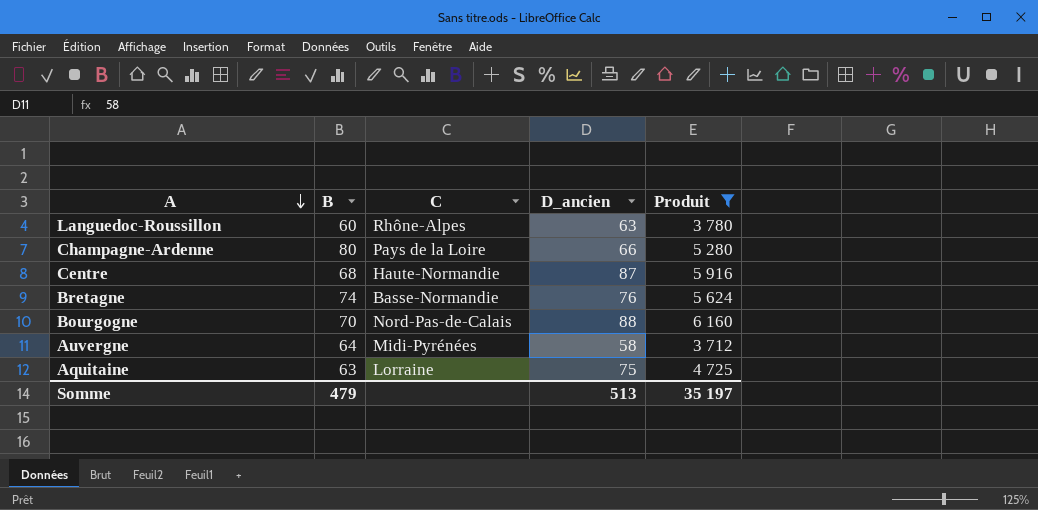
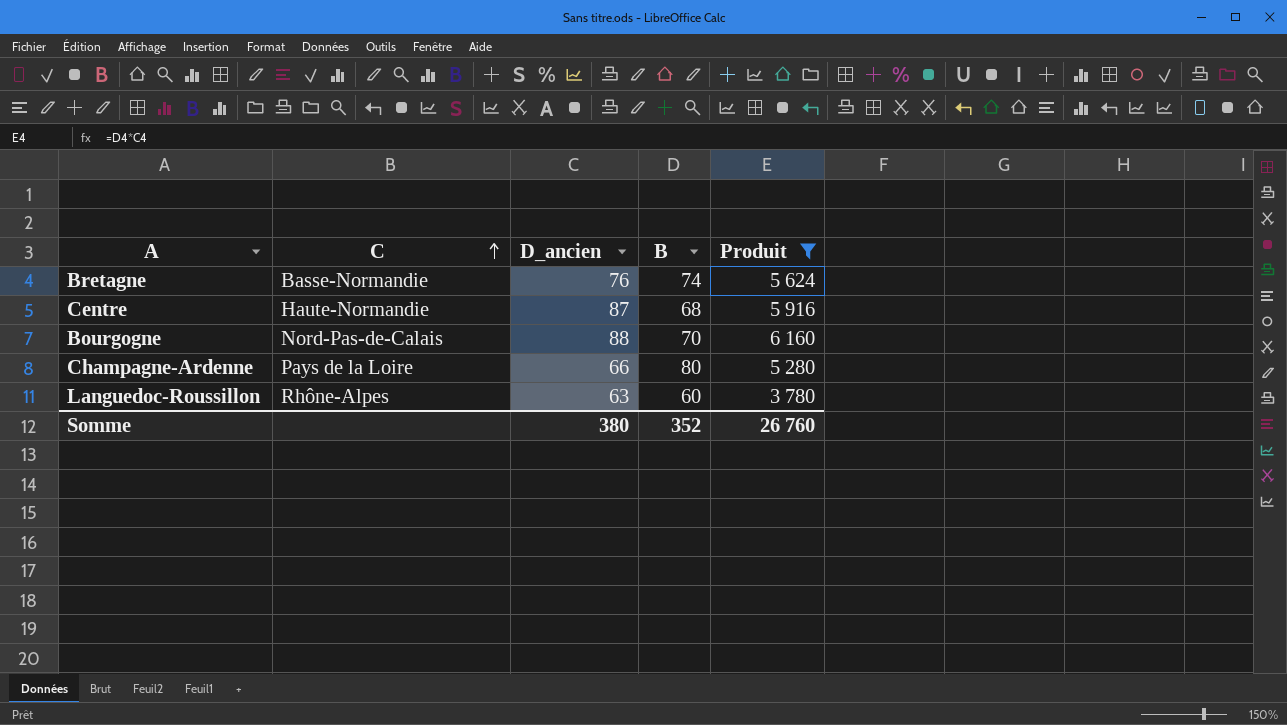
row order: A descending -> C ascending
column B | position: 2 -> 4
row Auvergne: 64 | Midi-Pyrénées | 58 | 3 712 -> none
row Aquitaine: 63 | Lorraine | 75 | 4 725 -> none
Somme | D_ancien: 513 -> 380
Somme | B: 479 -> 352
Somme | Produit: 35 197 -> 26 760

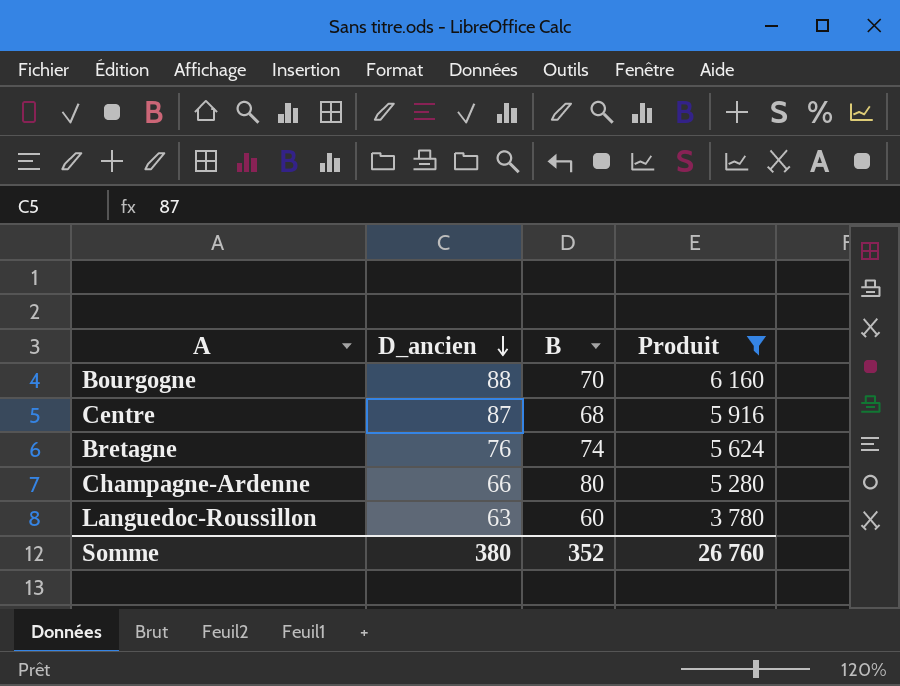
row order: C ascending -> D_ancien descending
column C | position: 2 -> none

